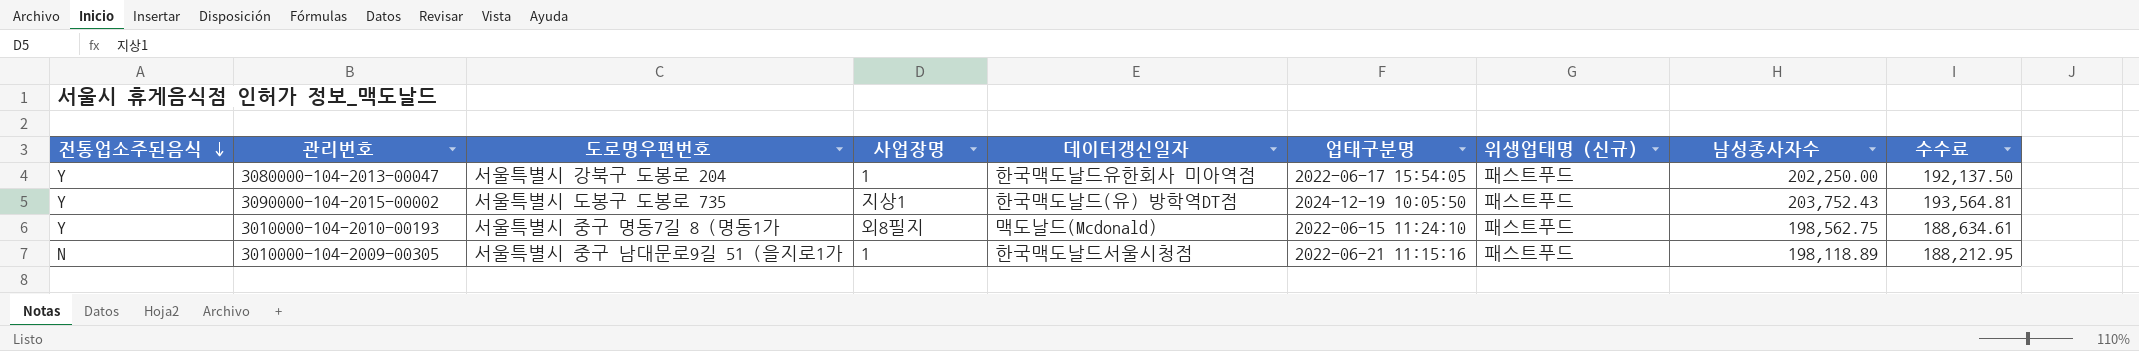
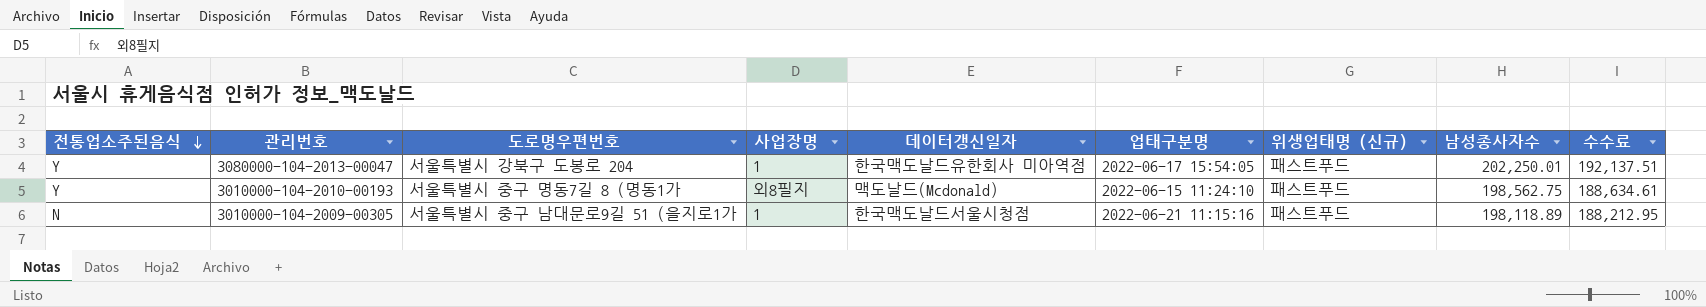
row 3090000-104-2015-00002: Y | 서울특별시 도봉구 도봉로 735 | 지상1 | 한국맥도날드(유) 방학역DT점 | 2024-12-19 10:05:50 | 패스트푸드 | 203,752.43 | 193,564.81 -> none
3080000-104-2013-00047 | 남성종사자수: 202,250.00 -> 202,250.01
3080000-104-2013-00047 | 수수료: 192,137.50 -> 192,137.51

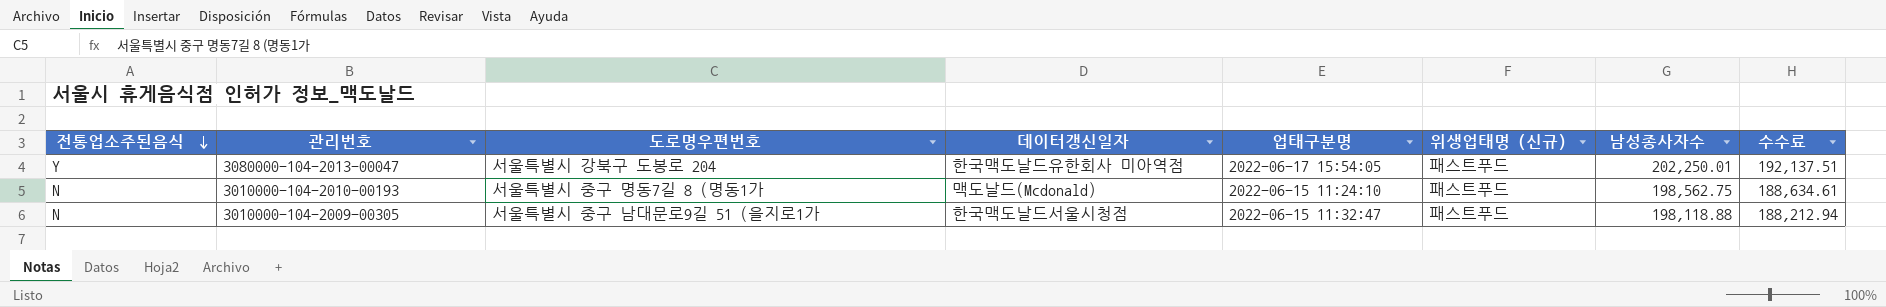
column 사업장명 | position: 4 -> none
3010000-104-2010-00193 | 전통업소주된음식: Y -> N
3010000-104-2009-00305 | 업태구분명: 2022-06-21 11:15:16 -> 2022-06-15 11:32:47
3010000-104-2009-00305 | 남성종사자수: 198,118.89 -> 198,118.88
3010000-104-2009-00305 | 수수료: 188,212.95 -> 188,212.94

